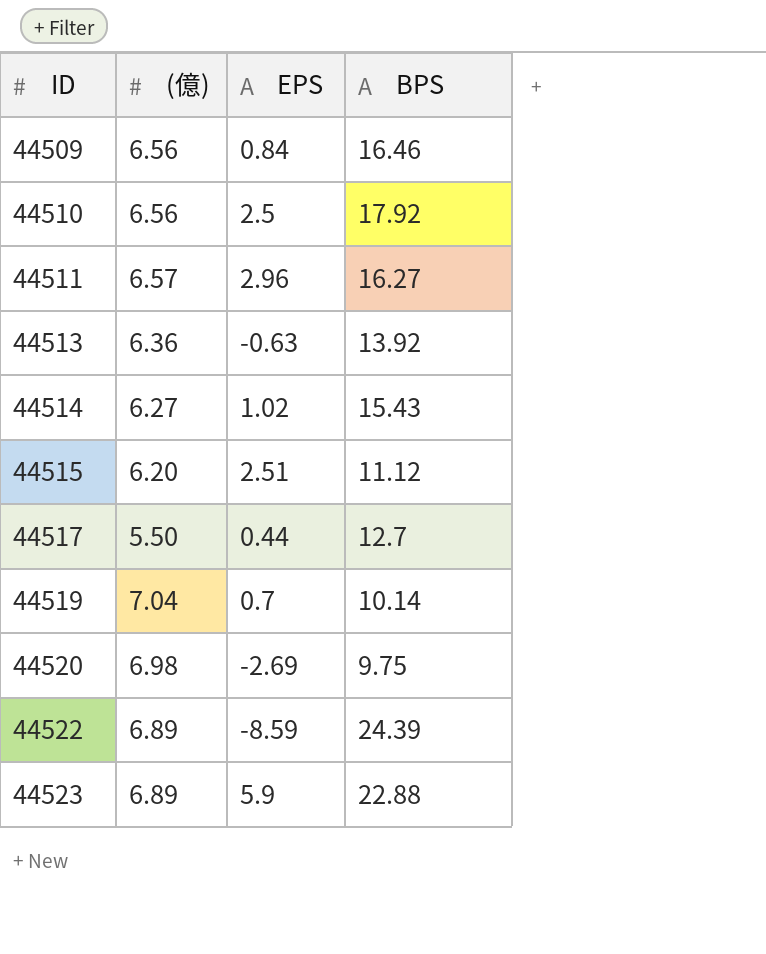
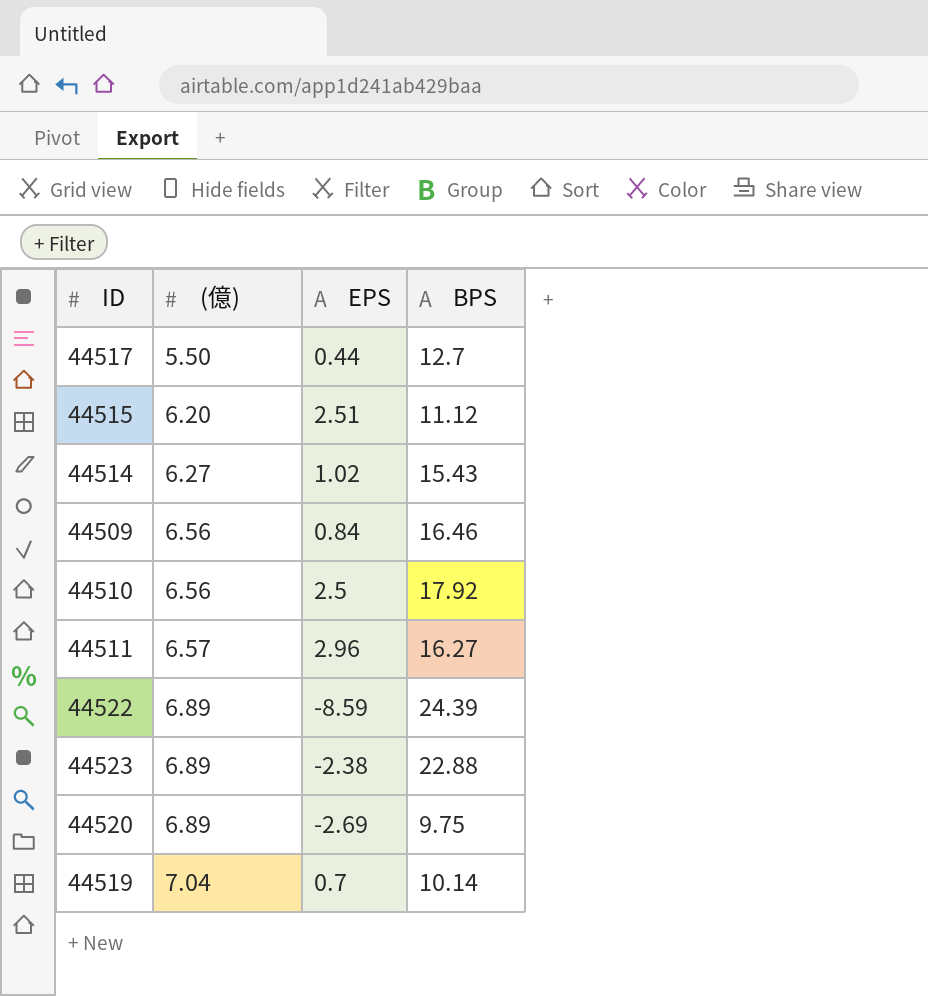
row order: ID ascending -> (億) ascending
row 44513: 6.36 | -0.63 | 13.92 -> none
44523 | EPS: 5.9 -> -2.38
44520 | (億): 6.98 -> 6.89

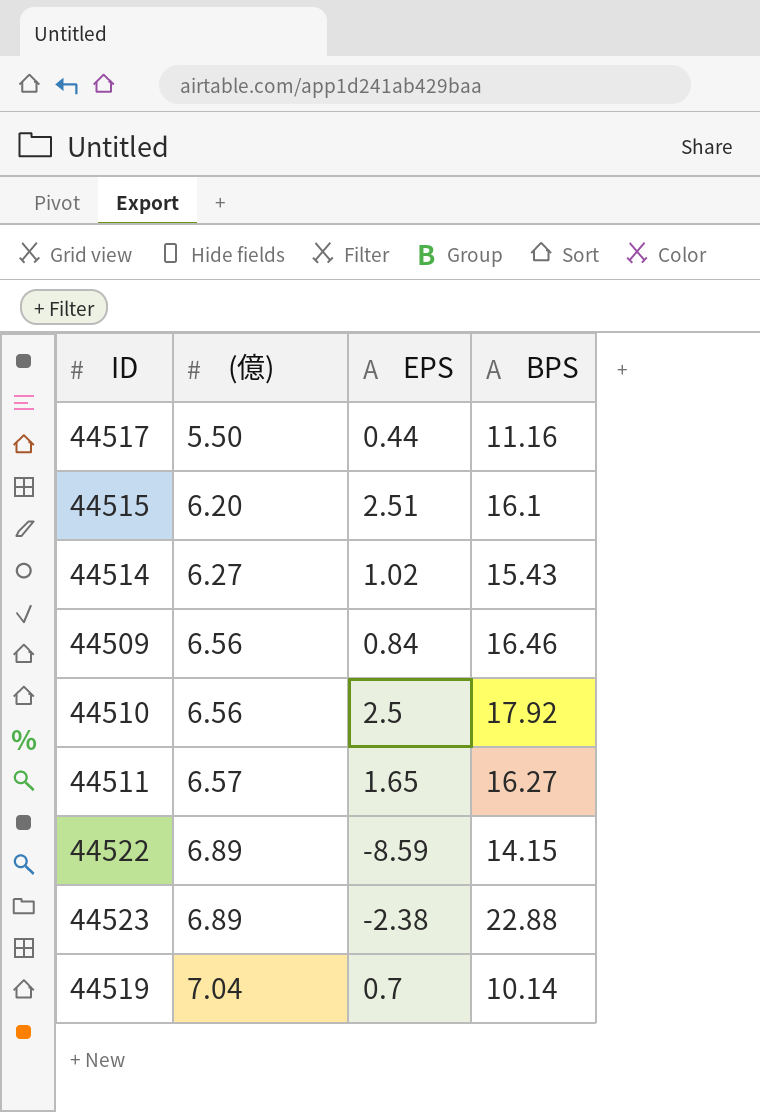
row 44520: 6.89 | -2.69 | 9.75 -> none
44517 | BPS: 12.7 -> 11.16
44515 | BPS: 11.12 -> 16.1
44511 | EPS: 2.96 -> 1.65
44522 | BPS: 24.39 -> 14.15

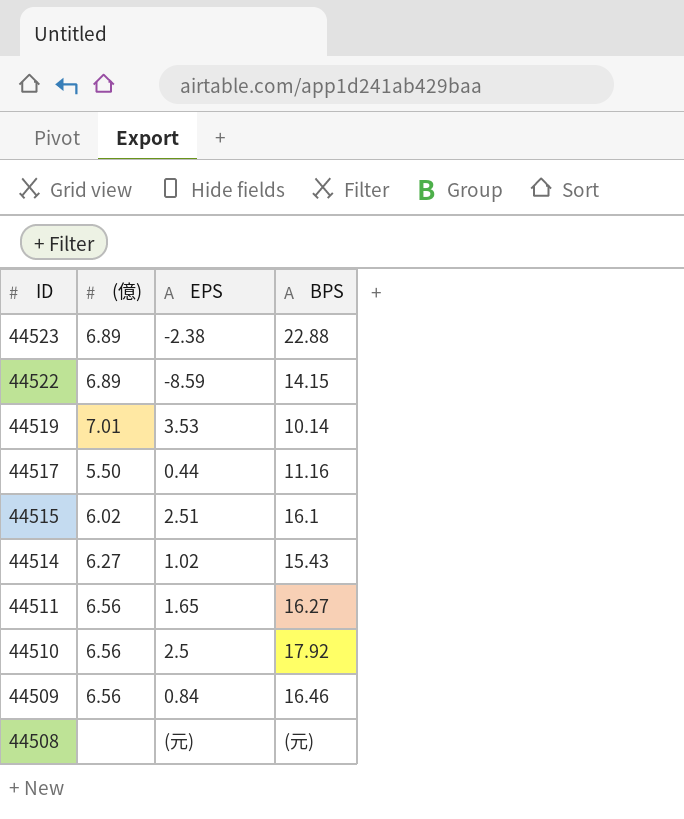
row order: (億) ascending -> ID descending
44519 | (億): 7.04 -> 7.01
44519 | EPS: 0.7 -> 3.53
44515 | (億): 6.20 -> 6.02
44511 | (億): 6.57 -> 6.56
row 44508: none -> none | (元) | (元)

